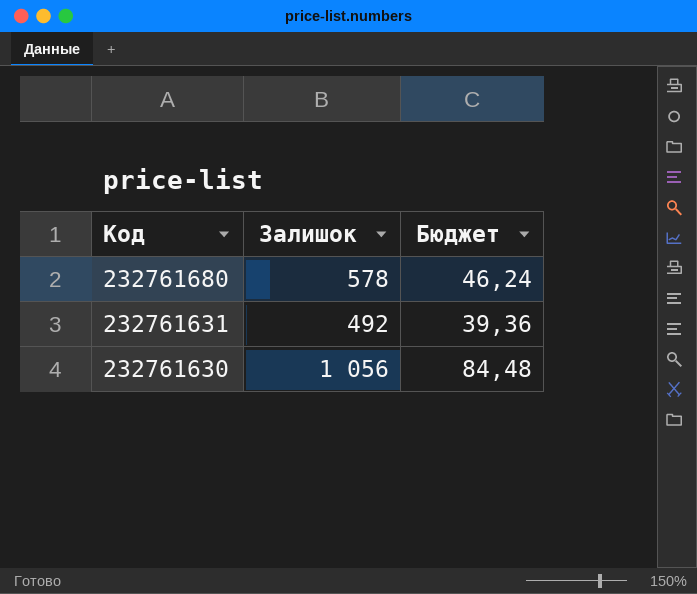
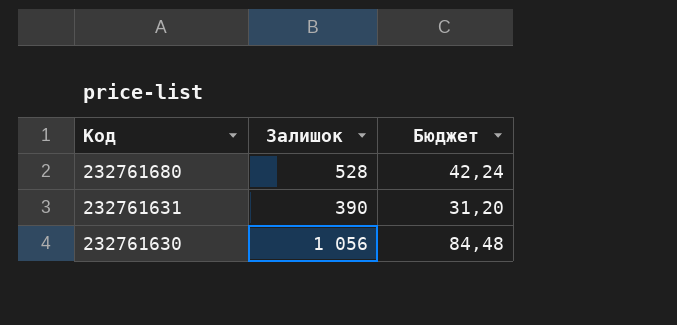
232761680 | Залишок: 578 -> 528
232761680 | Бюджет: 46,24 -> 42,24
232761631 | Залишок: 492 -> 390
232761631 | Бюджет: 39,36 -> 31,20

